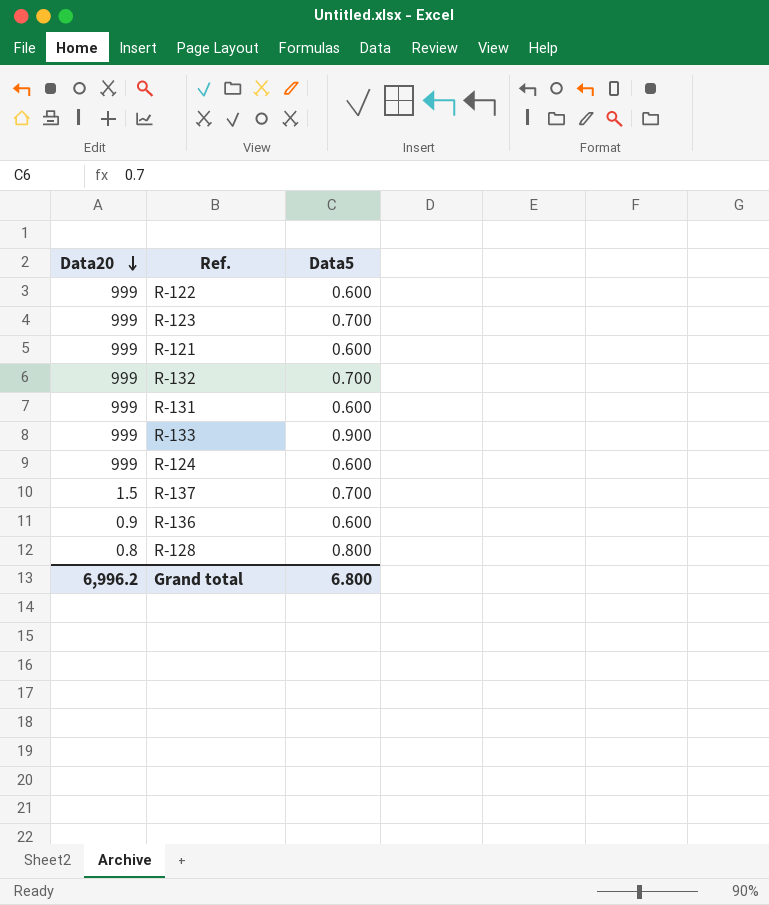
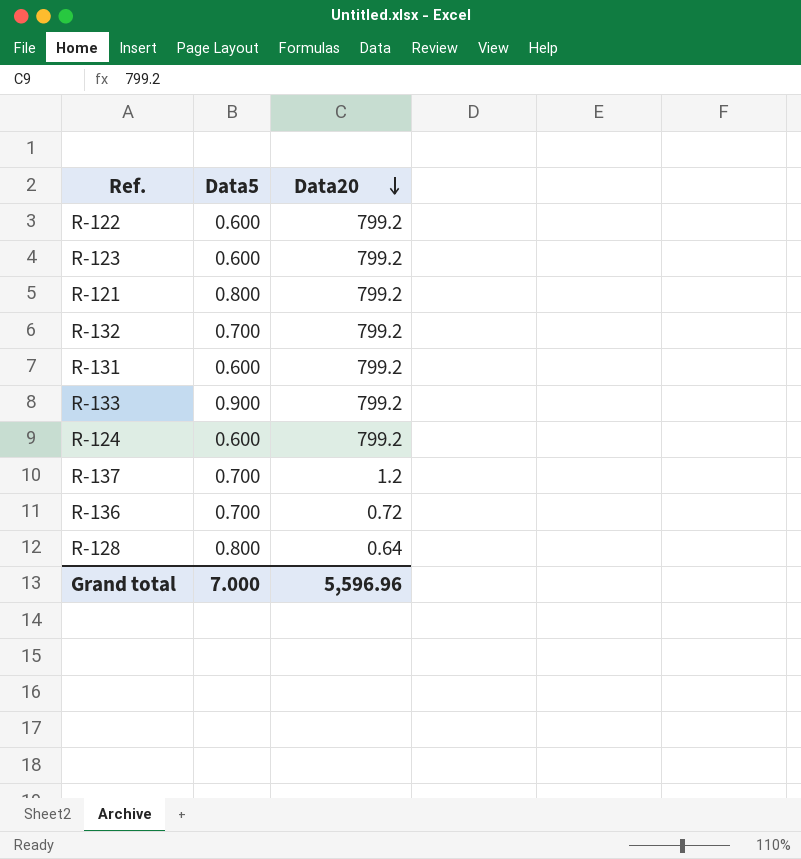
column Data20 | position: 1 -> 3
R-122 | Data20: 999 -> 799.2
R-123 | Data5: 0.700 -> 0.600
R-123 | Data20: 999 -> 799.2
R-121 | Data5: 0.600 -> 0.800
R-121 | Data20: 999 -> 799.2
R-132 | Data20: 999 -> 799.2
R-131 | Data20: 999 -> 799.2
R-133 | Data20: 999 -> 799.2
R-124 | Data20: 999 -> 799.2
R-137 | Data20: 1.5 -> 1.2
R-136 | Data5: 0.600 -> 0.700
R-136 | Data20: 0.9 -> 0.72
R-128 | Data20: 0.8 -> 0.64
Grand total | Data5: 6.800 -> 7.000
Grand total | Data20: 6,996.2 -> 5,596.96

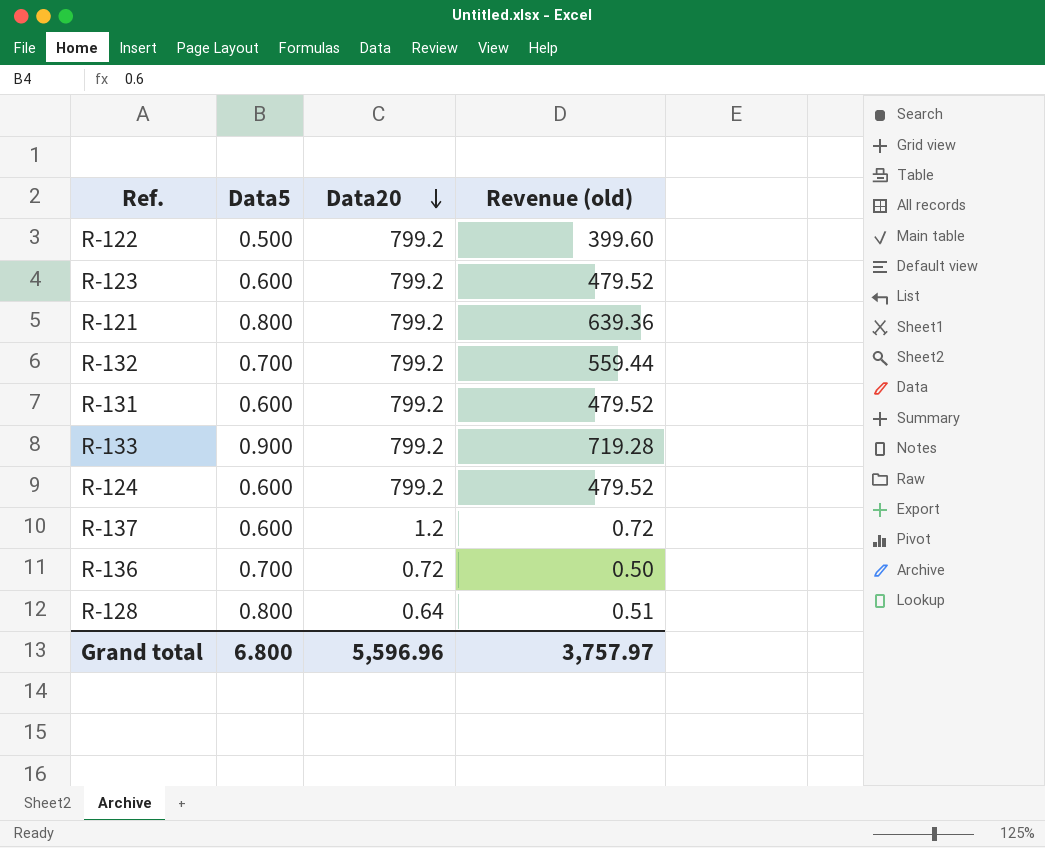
column Revenue (old) | formula: none -> [Data5] * [Data20]
R-122 | Data5: 0.600 -> 0.500
R-137 | Data5: 0.700 -> 0.600
Grand total | Data5: 7.000 -> 6.800

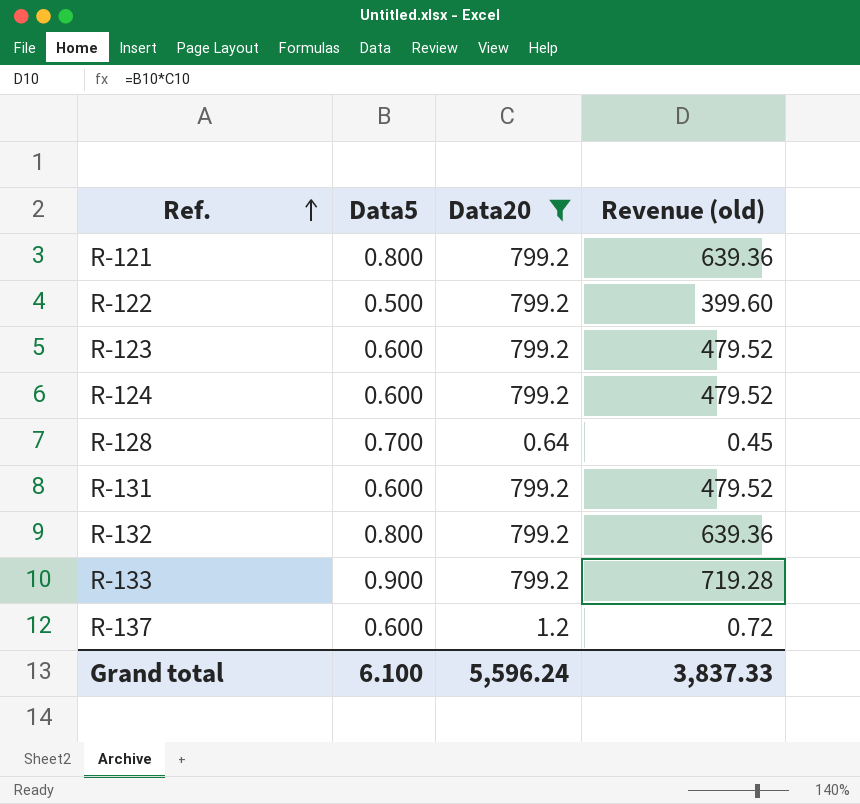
filter: none -> Data20 != 0.72
row order: Data20 descending -> Ref. ascending
R-128 | Data5: 0.800 -> 0.700
R-128 | Revenue (old): 0.51 -> 0.45
R-132 | Data5: 0.700 -> 0.800
R-132 | Revenue (old): 559.44 -> 639.36
Grand total | Data5: 6.800 -> 6.100
Grand total | Data20: 5,596.96 -> 5,596.24
Grand total | Revenue (old): 3,757.97 -> 3,837.33

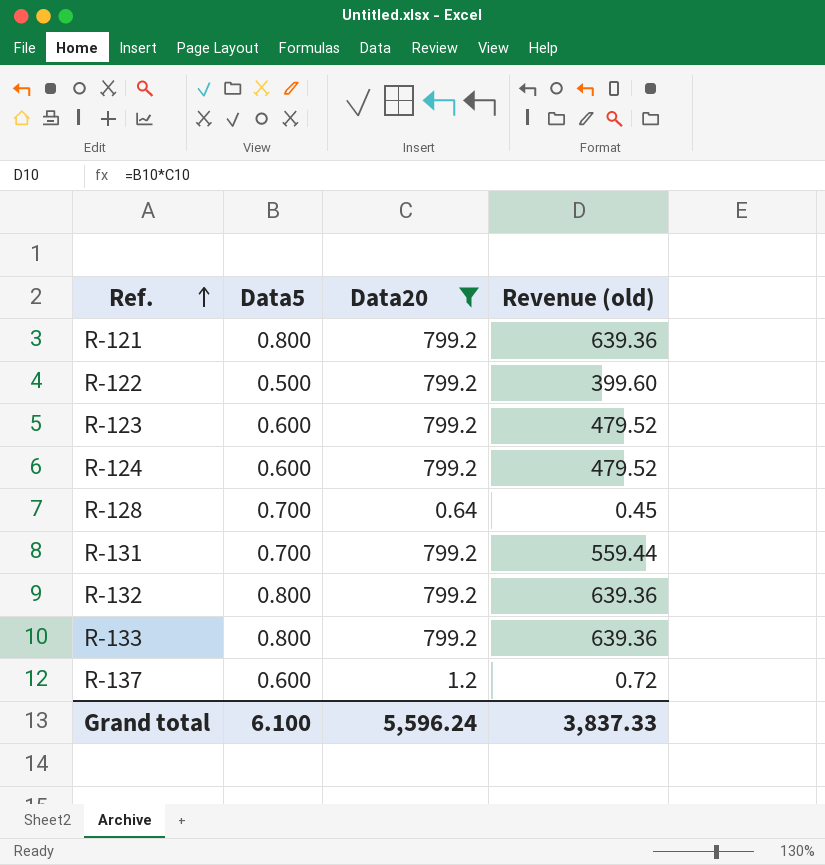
R-131 | Data5: 0.600 -> 0.700
R-131 | Revenue (old): 479.52 -> 559.44
R-133 | Data5: 0.900 -> 0.800
R-133 | Revenue (old): 719.28 -> 639.36

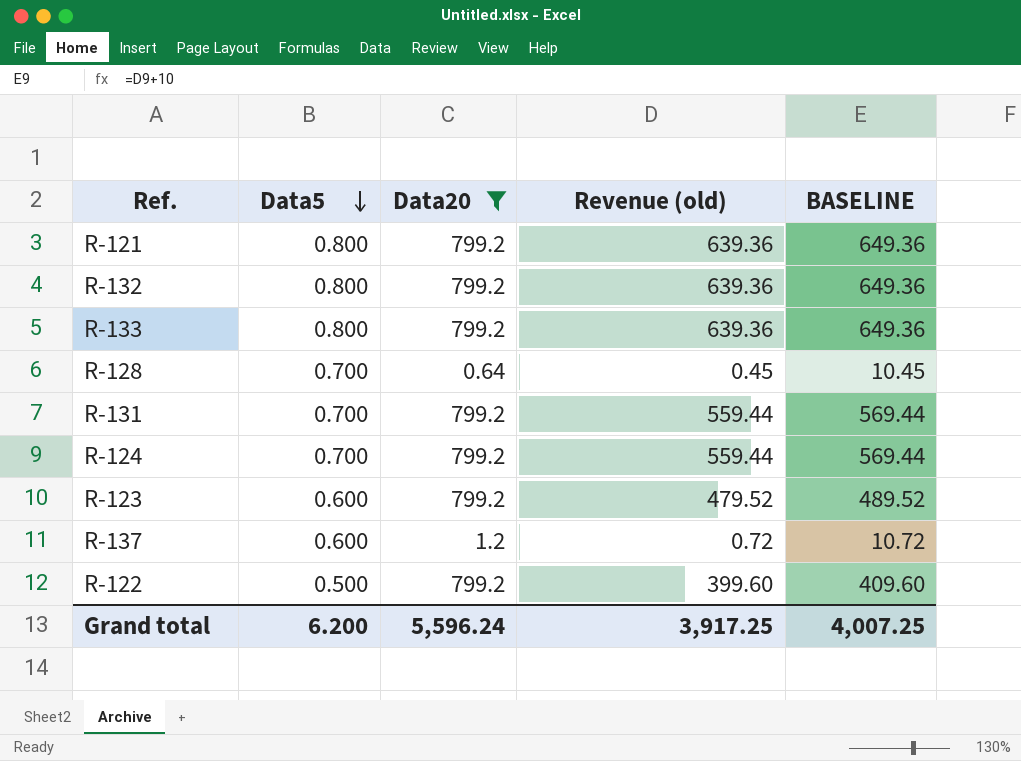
row order: Ref. ascending -> Data5 descending
column BASELINE | formula: none -> [Revenue (old)] + 10
R-124 | Data5: 0.600 -> 0.700
R-124 | Revenue (old): 479.52 -> 559.44
Grand total | Data5: 6.100 -> 6.200
Grand total | Revenue (old): 3,837.33 -> 3,917.25

